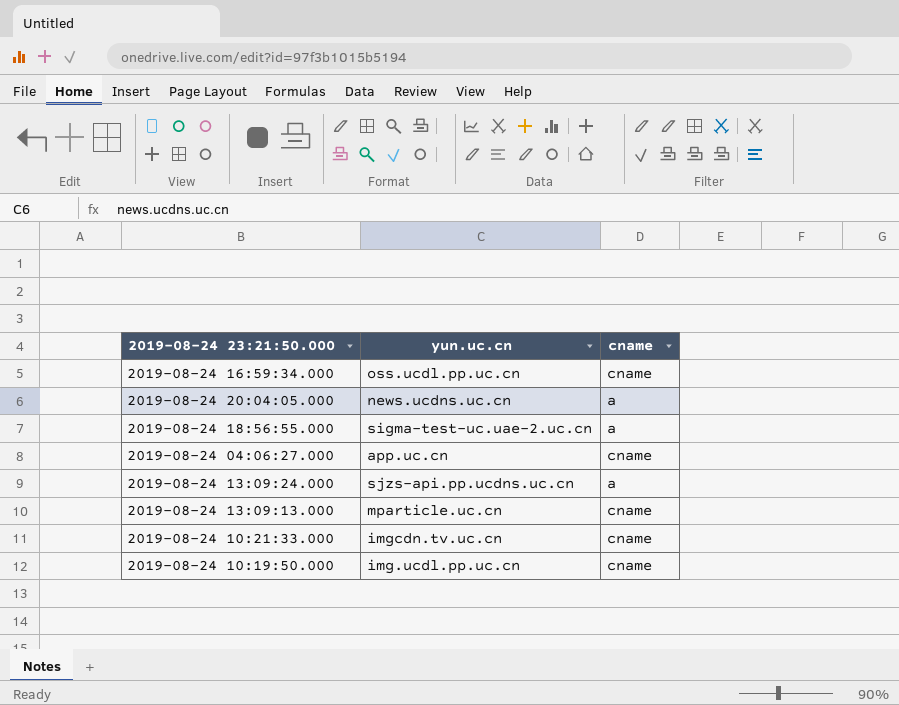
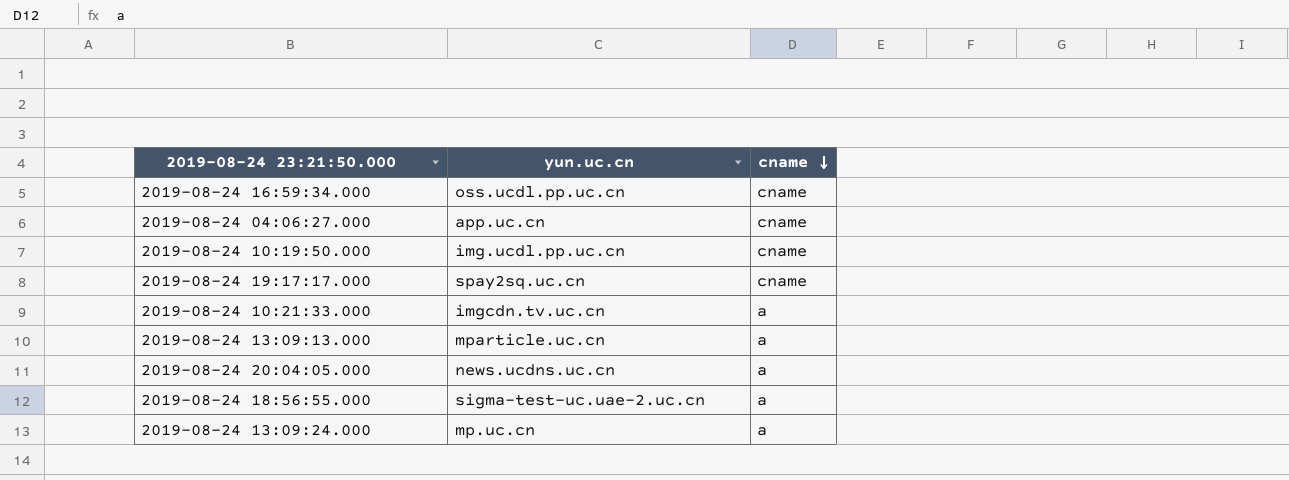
row order: none -> cname descending
row 2019-08-24 19:17:17.000: none -> spay2sq.uc.cn | cname
2019-08-24 10:21:33.000 | cname: cname -> a
2019-08-24 13:09:13.000 | cname: cname -> a
2019-08-24 13:09:24.000 | yun.uc.cn: sjzs-api.pp.ucdns.uc.cn -> mp.uc.cn

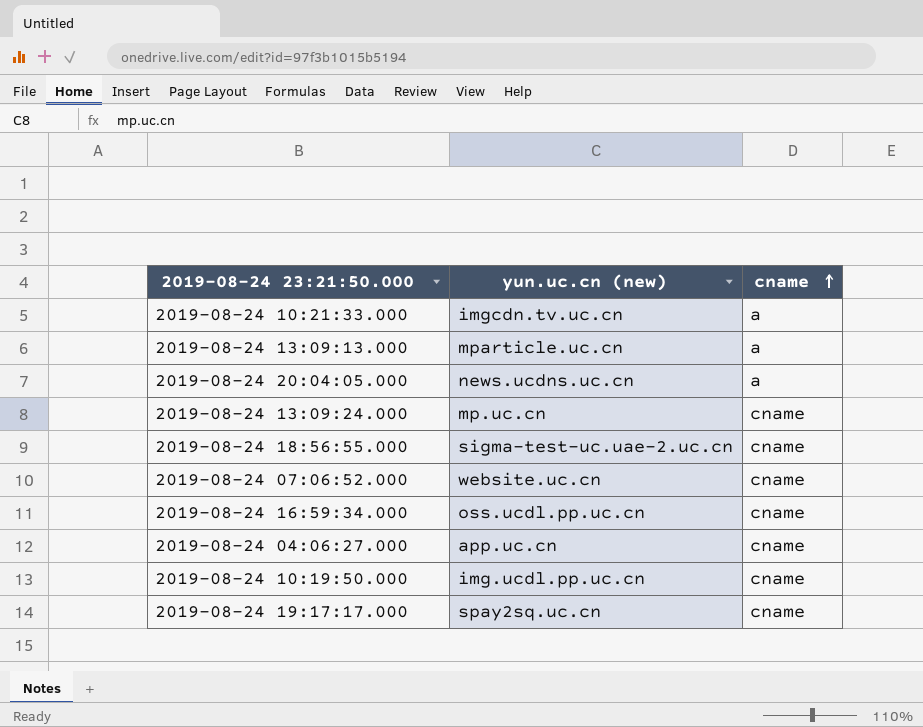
row order: cname descending -> cname ascending
column name: yun.uc.cn -> yun.uc.cn (new)
2019-08-24 13:09:24.000 | cname: a -> cname
2019-08-24 18:56:55.000 | cname: a -> cname
row 2019-08-24 07:06:52.000: none -> website.uc.cn | cname

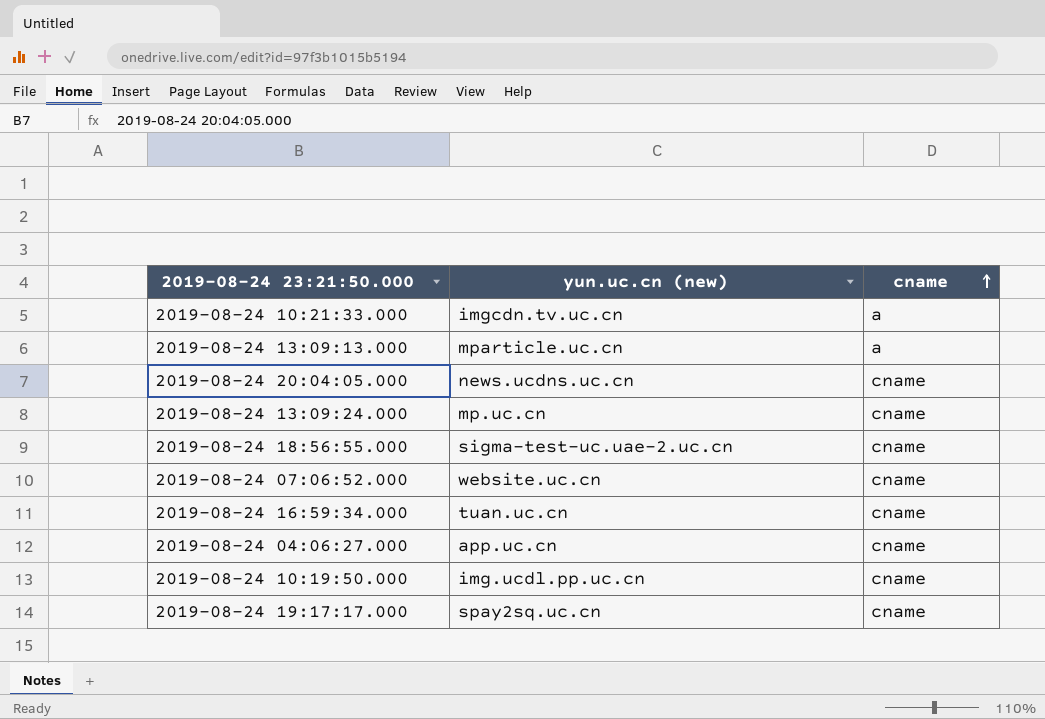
2019-08-24 20:04:05.000 | cname: a -> cname
2019-08-24 16:59:34.000 | yun.uc.cn (new): oss.ucdl.pp.uc.cn -> tuan.uc.cn

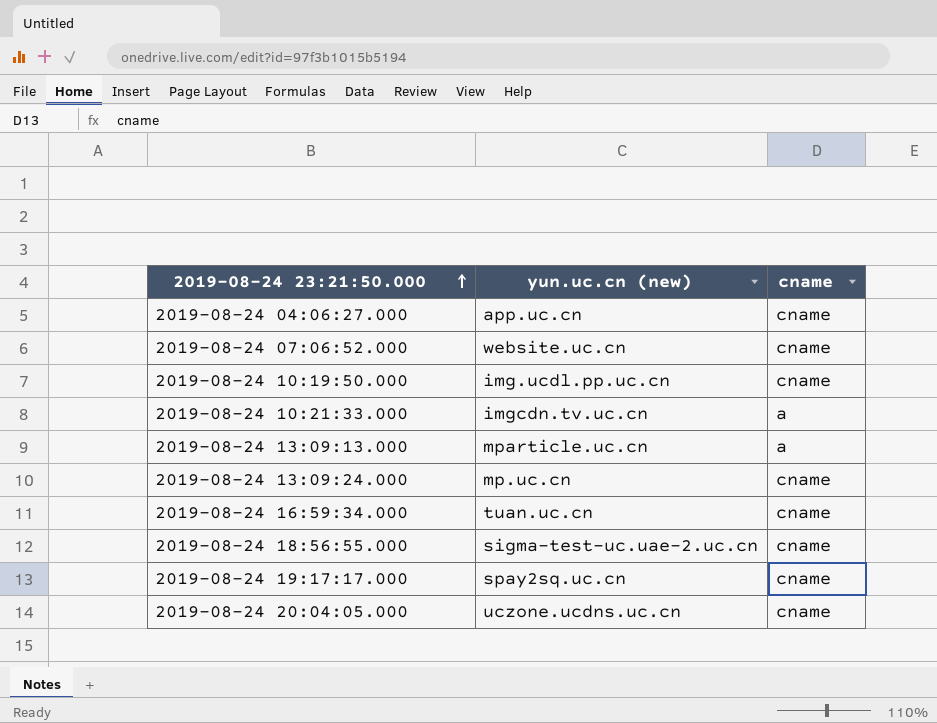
row order: cname ascending -> 2019-08-24 23:21:50.000 ascending
2019-08-24 20:04:05.000 | yun.uc.cn (new): news.ucdns.uc.cn -> uczone.ucdns.uc.cn

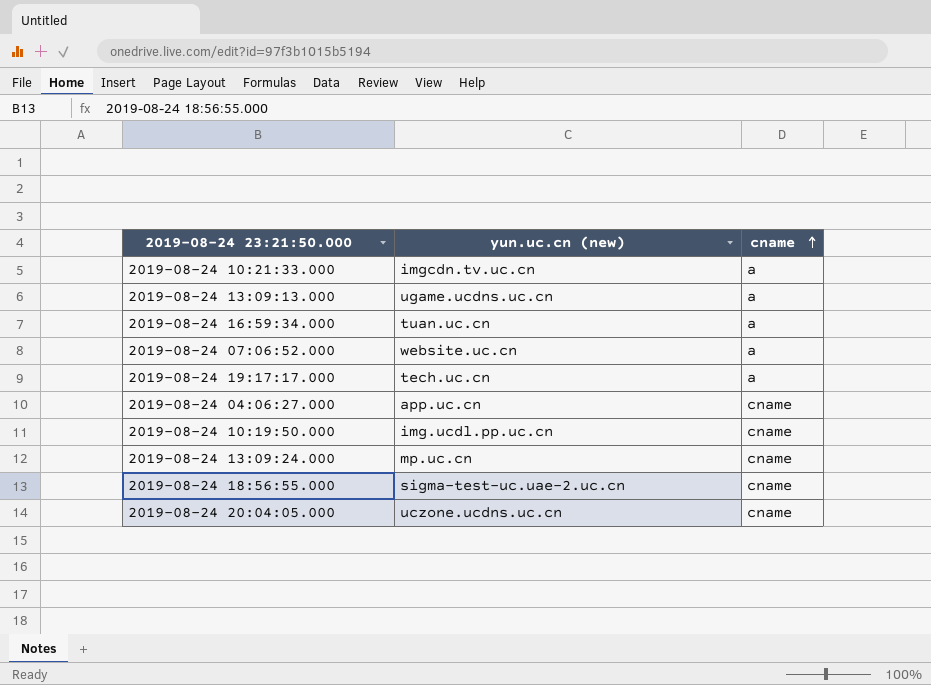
row order: 2019-08-24 23:21:50.000 ascending -> cname ascending
2019-08-24 13:09:13.000 | yun.uc.cn (new): mparticle.uc.cn -> ugame.ucdns.uc.cn
2019-08-24 16:59:34.000 | cname: cname -> a
2019-08-24 07:06:52.000 | cname: cname -> a
2019-08-24 19:17:17.000 | yun.uc.cn (new): spay2sq.uc.cn -> tech.uc.cn
2019-08-24 19:17:17.000 | cname: cname -> a

